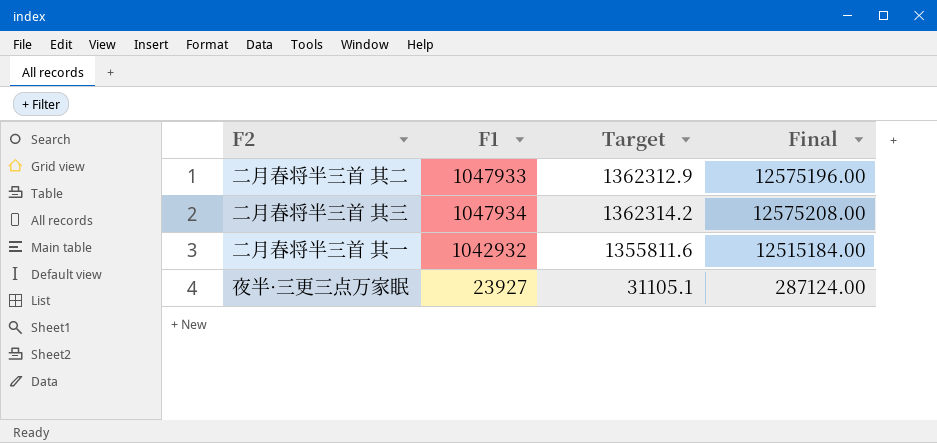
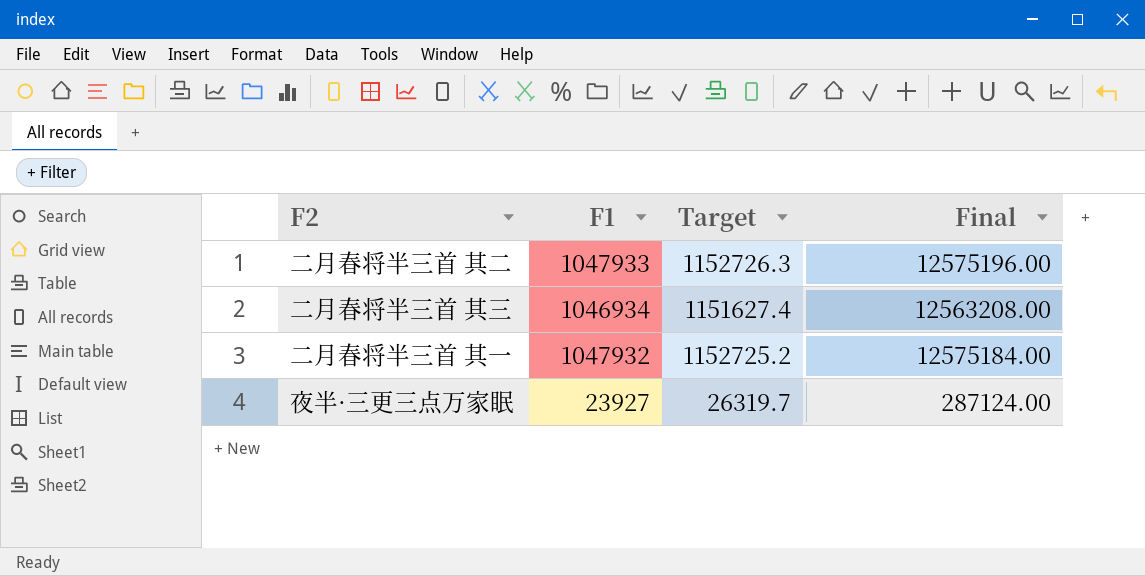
column Target | formula: [F1] * 1.3 -> [F1] * 1.1
二月春将半三首 其三 | F1: 1047934 -> 1046934
二月春将半三首 其三 | Final: 12575208.00 -> 12563208.00
二月春将半三首 其一 | F1: 1042932 -> 1047932
二月春将半三首 其一 | Final: 12515184.00 -> 12575184.00

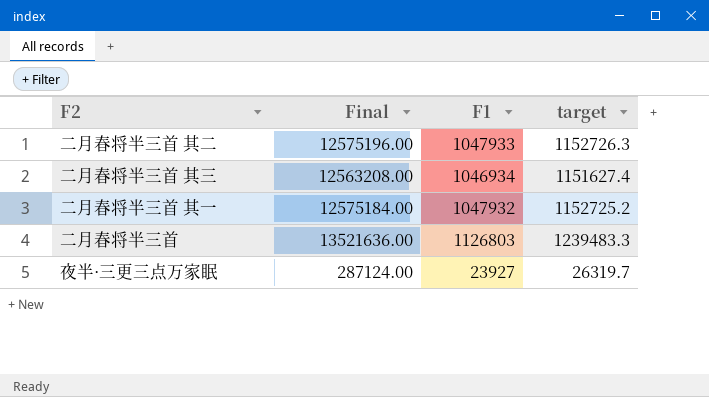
column Final | position: 4 -> 2
column name: Target -> target
row 二月春将半三首: none -> 13521636.00 | 1126803 | 1239483.3

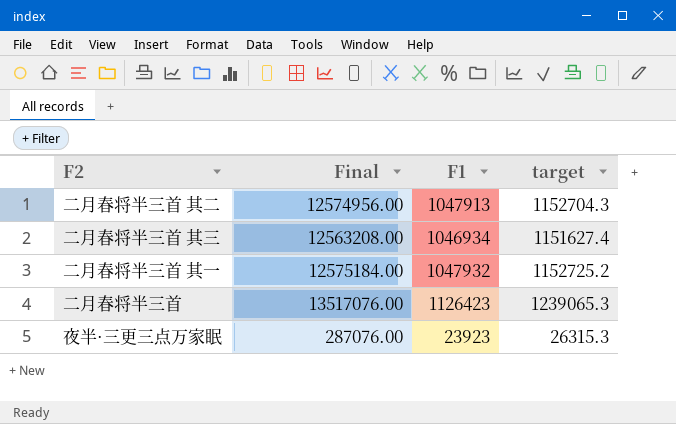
二月春将半三首 其二 | Final: 12575196.00 -> 12574956.00
二月春将半三首 其二 | F1: 1047933 -> 1047913
二月春将半三首 其二 | target: 1152726.3 -> 1152704.3
二月春将半三首 | Final: 13521636.00 -> 13517076.00
二月春将半三首 | F1: 1126803 -> 1126423
二月春将半三首 | target: 1239483.3 -> 1239065.3
夜半·三更三点万家眠 | Final: 287124.00 -> 287076.00
夜半·三更三点万家眠 | F1: 23927 -> 23923
夜半·三更三点万家眠 | target: 26319.7 -> 26315.3

